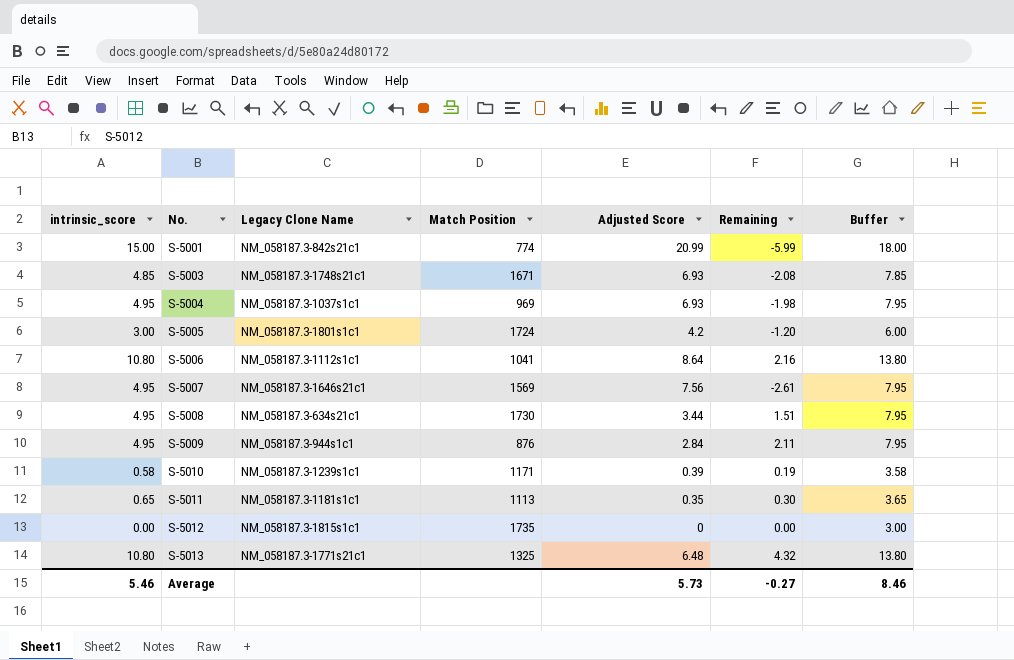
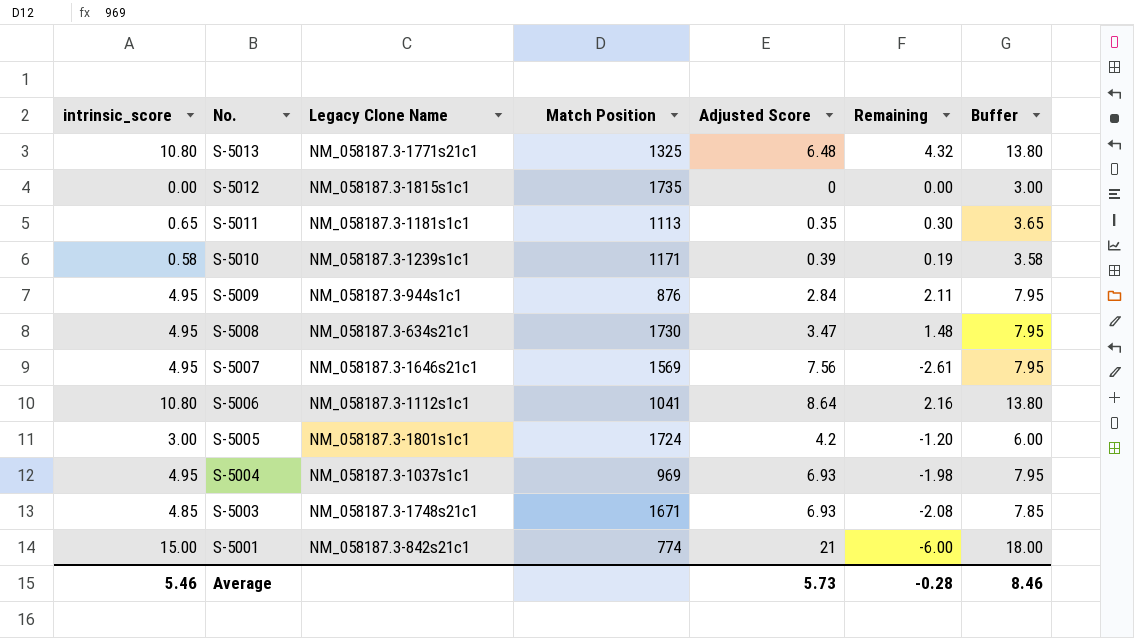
row order: No. ascending -> No. descending
S-5008 | Adjusted Score: 3.44 -> 3.47
S-5008 | Remaining: 1.51 -> 1.48
S-5001 | Adjusted Score: 20.99 -> 21
S-5001 | Remaining: -5.99 -> -6.00
Average | Remaining: -0.27 -> -0.28

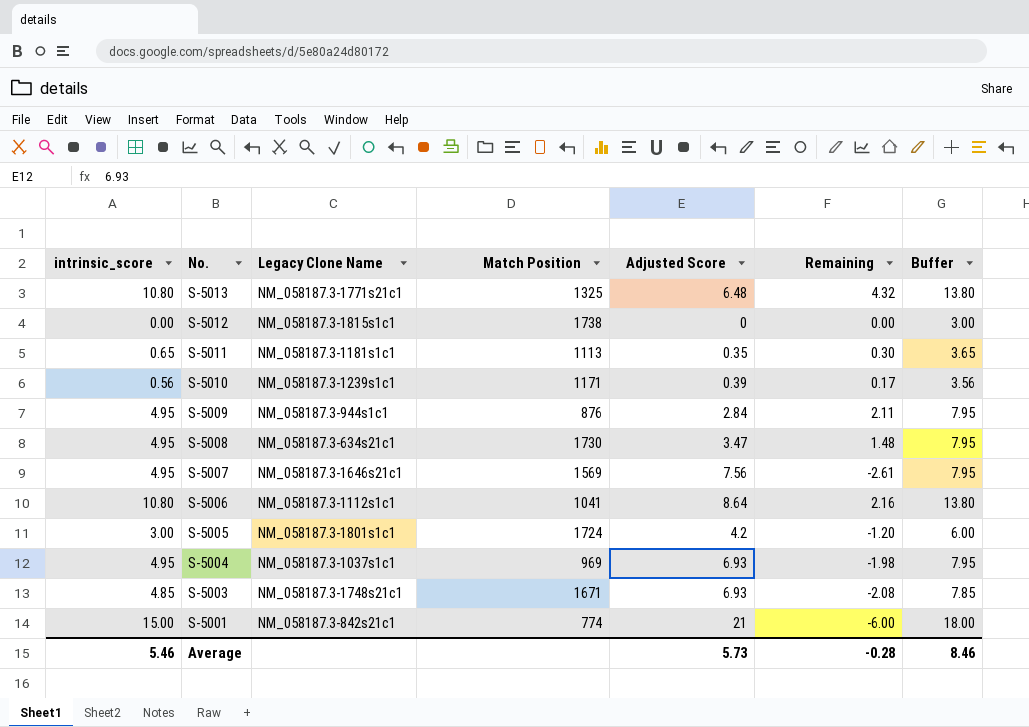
S-5012 | Match Position: 1735 -> 1738
S-5010 | intrinsic_score: 0.58 -> 0.56
S-5010 | Remaining: 0.19 -> 0.17
S-5010 | Buffer: 3.58 -> 3.56

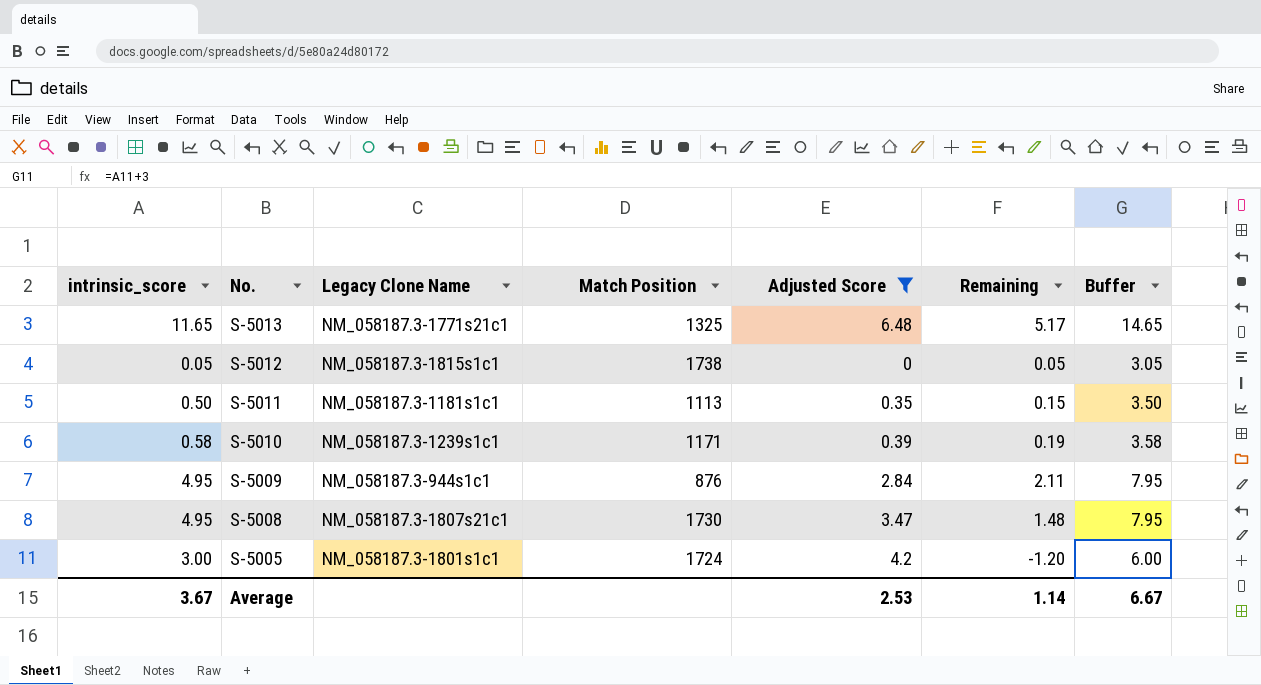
filter: none -> Adjusted Score <= 6.48
S-5013 | intrinsic_score: 10.80 -> 11.65
S-5013 | Remaining: 4.32 -> 5.17
S-5013 | Buffer: 13.80 -> 14.65
S-5012 | intrinsic_score: 0.00 -> 0.05
S-5012 | Remaining: 0.00 -> 0.05
S-5012 | Buffer: 3.00 -> 3.05
S-5011 | intrinsic_score: 0.65 -> 0.50
S-5011 | Remaining: 0.30 -> 0.15
S-5011 | Buffer: 3.65 -> 3.50
S-5010 | intrinsic_score: 0.56 -> 0.58
S-5010 | Remaining: 0.17 -> 0.19
S-5010 | Buffer: 3.56 -> 3.58
S-5008 | Legacy Clone Name: NM_058187.3-634s21c1 -> NM_058187.3-1807s21c1
Average | intrinsic_score: 5.46 -> 3.67
Average | Adjusted Score: 5.73 -> 2.53
Average | Remaining: -0.28 -> 1.14
Average | Buffer: 8.46 -> 6.67

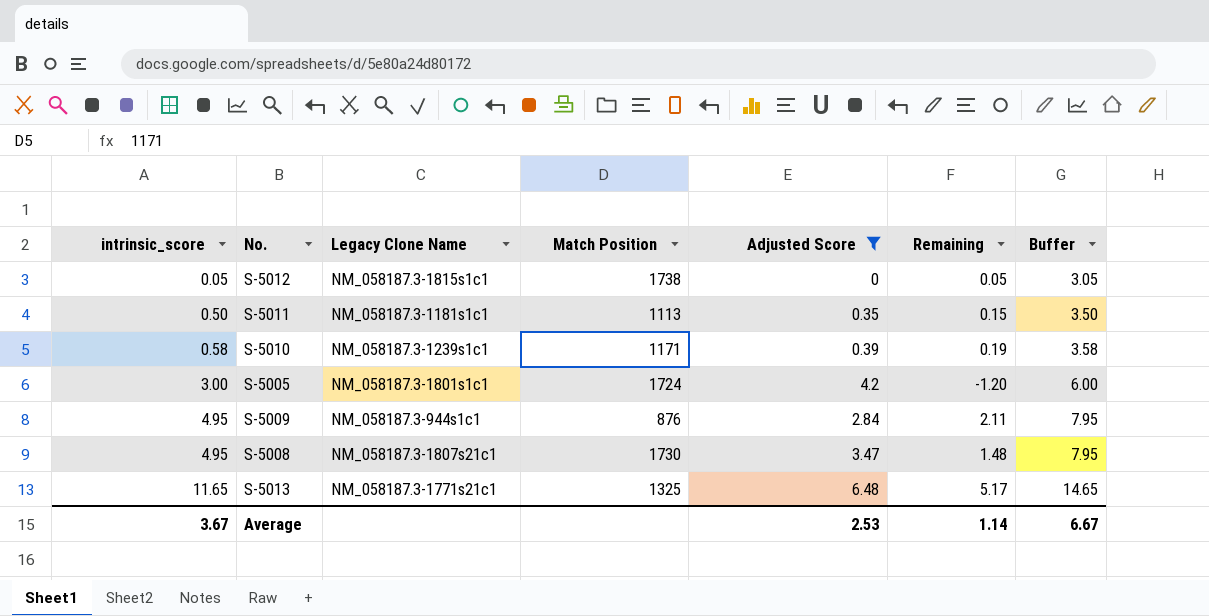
row order: No. descending -> intrinsic_score ascending

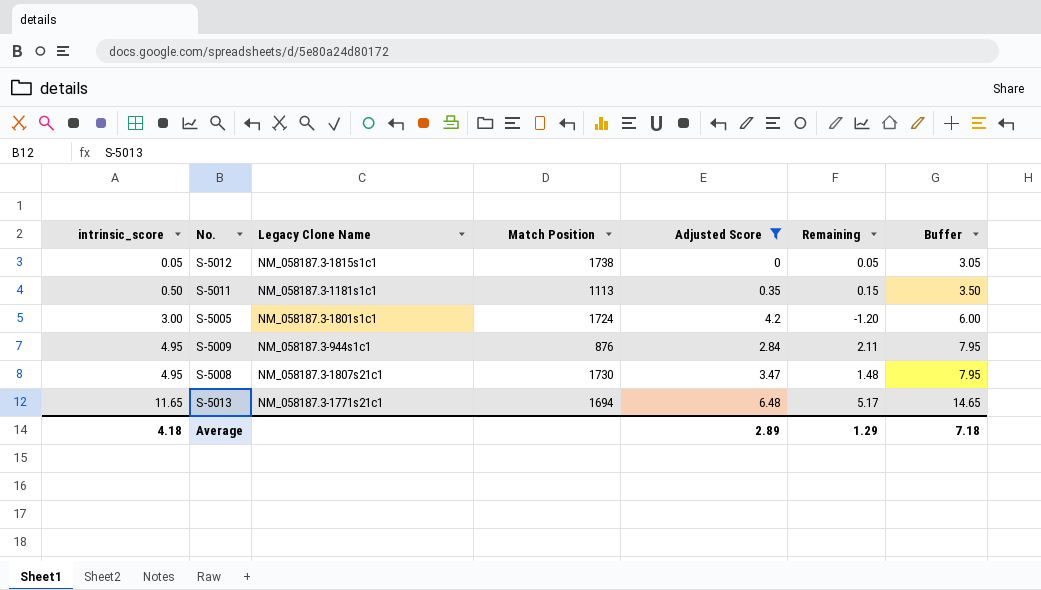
row S-5010: 0.58 | NM_058187.3-1239s1c1 | 1171 | 0.39 | 0.19 | 3.58 -> none
S-5013 | Match Position: 1325 -> 1694
Average | intrinsic_score: 3.67 -> 4.18
Average | Adjusted Score: 2.53 -> 2.89
Average | Remaining: 1.14 -> 1.29
Average | Buffer: 6.67 -> 7.18

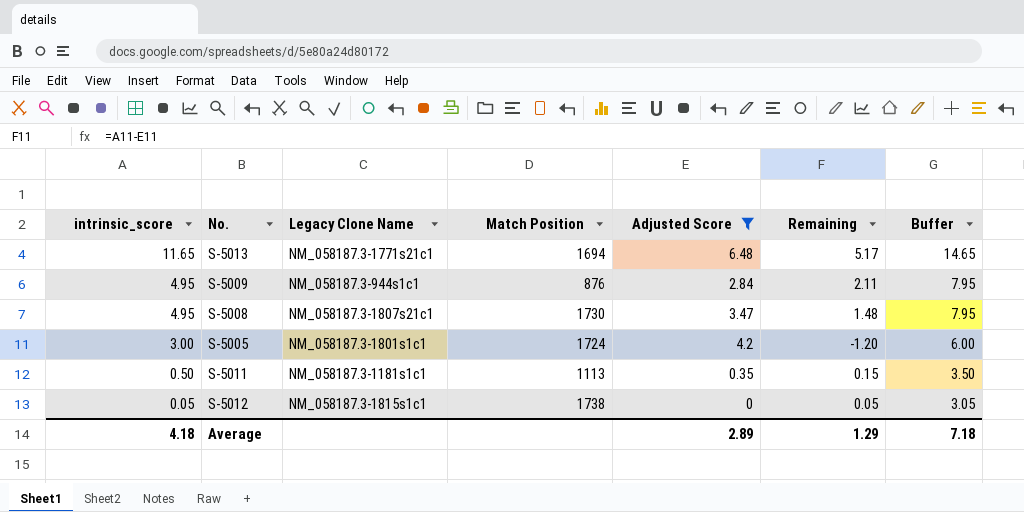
row order: intrinsic_score ascending -> intrinsic_score descending

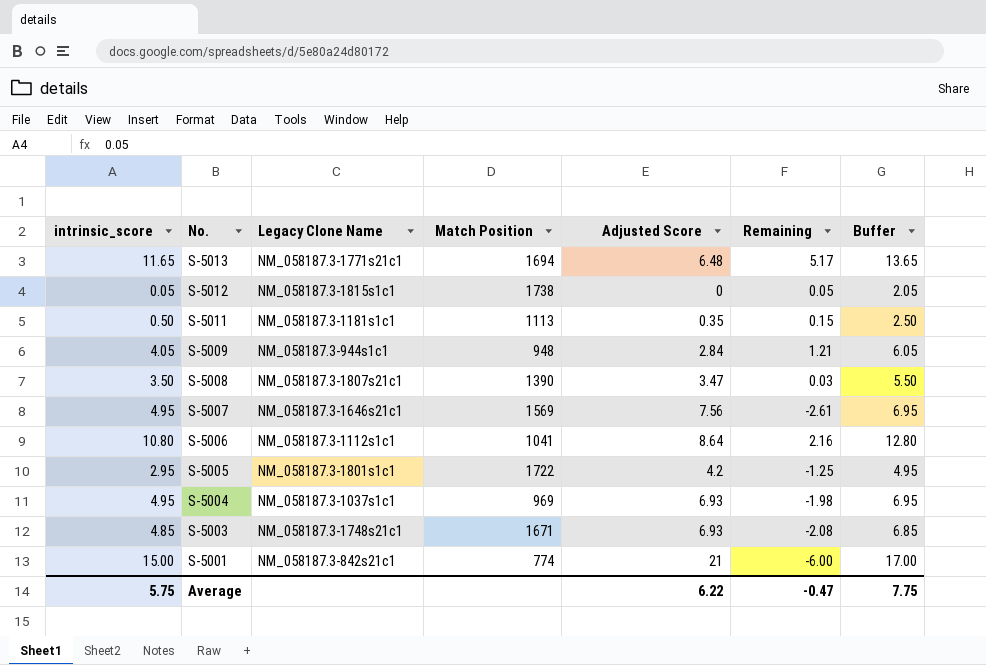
filter: Adjusted Score <= 6.48 -> none
row order: intrinsic_score descending -> No. descending
column Buffer | formula: [intrinsic_score] + 3 -> [intrinsic_score] + 2
S-5009 | intrinsic_score: 4.95 -> 4.05
S-5009 | Match Position: 876 -> 948
S-5009 | Remaining: 2.11 -> 1.21
S-5008 | intrinsic_score: 4.95 -> 3.50
S-5008 | Match Position: 1730 -> 1390
S-5008 | Remaining: 1.48 -> 0.03
S-5005 | intrinsic_score: 3.00 -> 2.95
S-5005 | Match Position: 1724 -> 1722
S-5005 | Remaining: -1.20 -> -1.25
Average | intrinsic_score: 4.18 -> 5.75
Average | Adjusted Score: 2.89 -> 6.22
Average | Remaining: 1.29 -> -0.47
Average | Buffer: 7.18 -> 7.75

